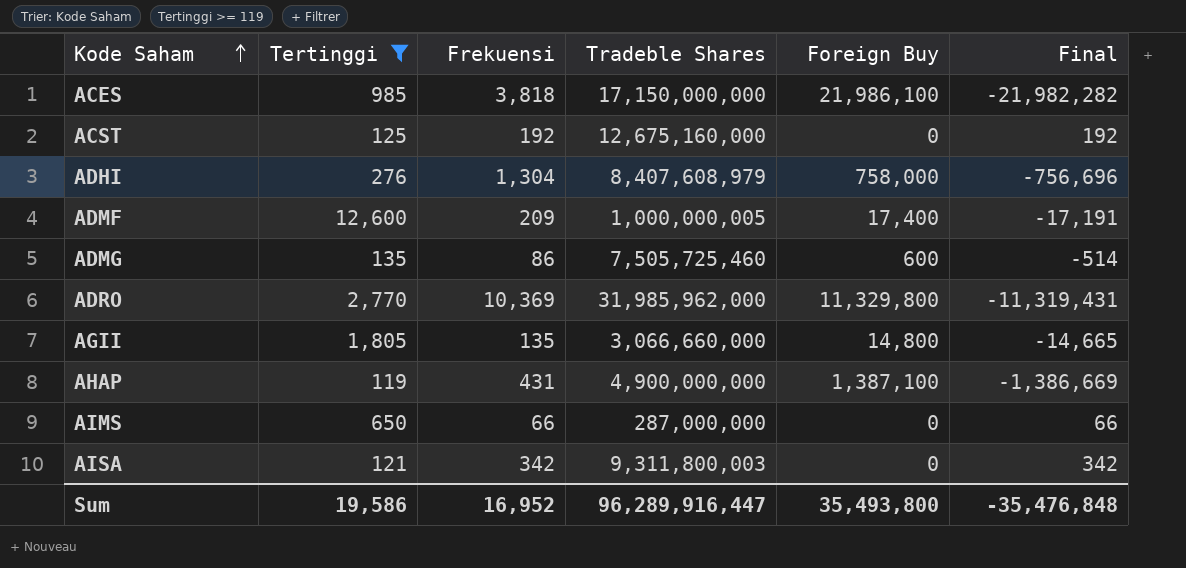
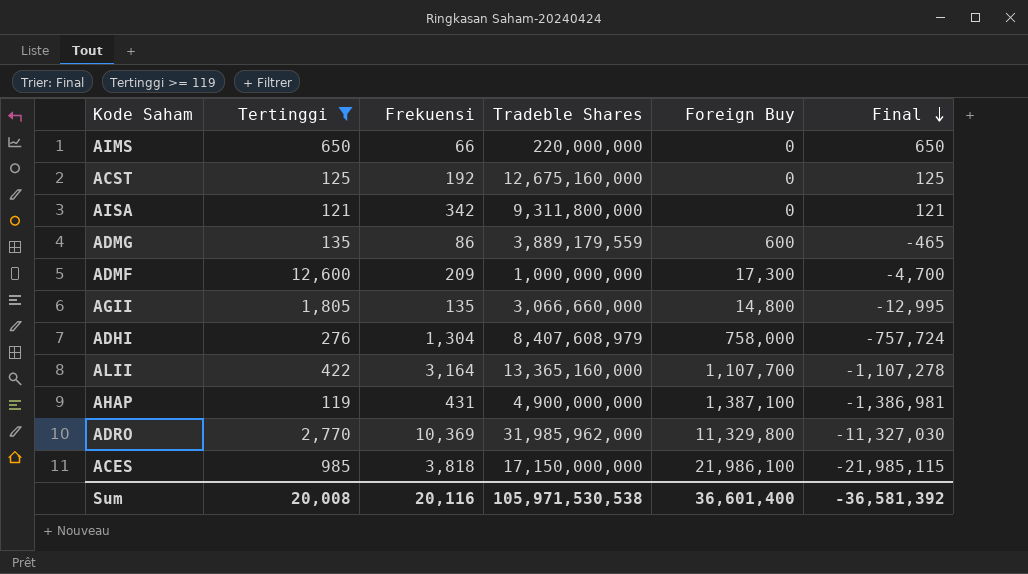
row order: Kode Saham ascending -> Final descending
column Final | formula: [Frekuensi] - [Foreign Buy] -> [Tertinggi] - [Foreign Buy]
AIMS | Tradeble Shares: 287,000,000 -> 220,000,000
AISA | Tradeble Shares: 9,311,800,003 -> 9,311,800,000
ADMG | Tradeble Shares: 7,505,725,460 -> 3,889,179,559
ADMF | Tradeble Shares: 1,000,000,005 -> 1,000,000,000
ADMF | Foreign Buy: 17,400 -> 17,300
row ALII: none -> 422 | 3,164 | 13,365,160,000 | 1,107,700 | -1,107,278
Sum | Tertinggi: 19,586 -> 20,008
Sum | Frekuensi: 16,952 -> 20,116
Sum | Tradeble Shares: 96,289,916,447 -> 105,971,530,538
Sum | Foreign Buy: 35,493,800 -> 36,601,400
Sum | Final: -35,476,848 -> -36,581,392

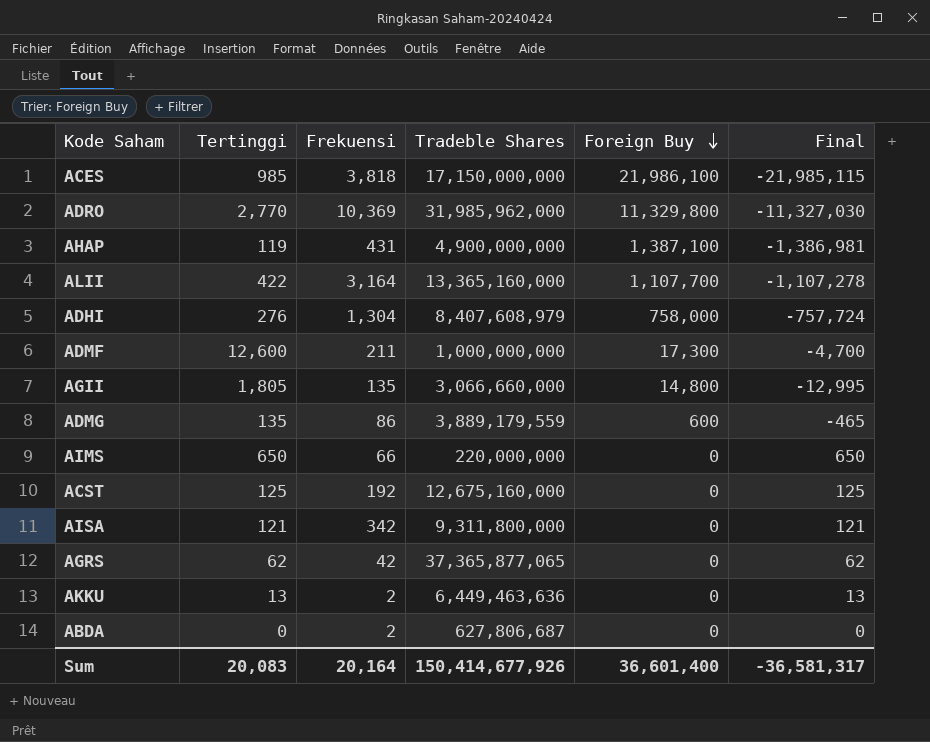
filter: Tertinggi >= 119 -> none
row order: Final descending -> Foreign Buy descending
ADMF | Frekuensi: 209 -> 211
Sum | Tertinggi: 20,008 -> 20,083
Sum | Frekuensi: 20,116 -> 20,164
Sum | Tradeble Shares: 105,971,530,538 -> 150,414,677,926
Sum | Final: -36,581,392 -> -36,581,317

